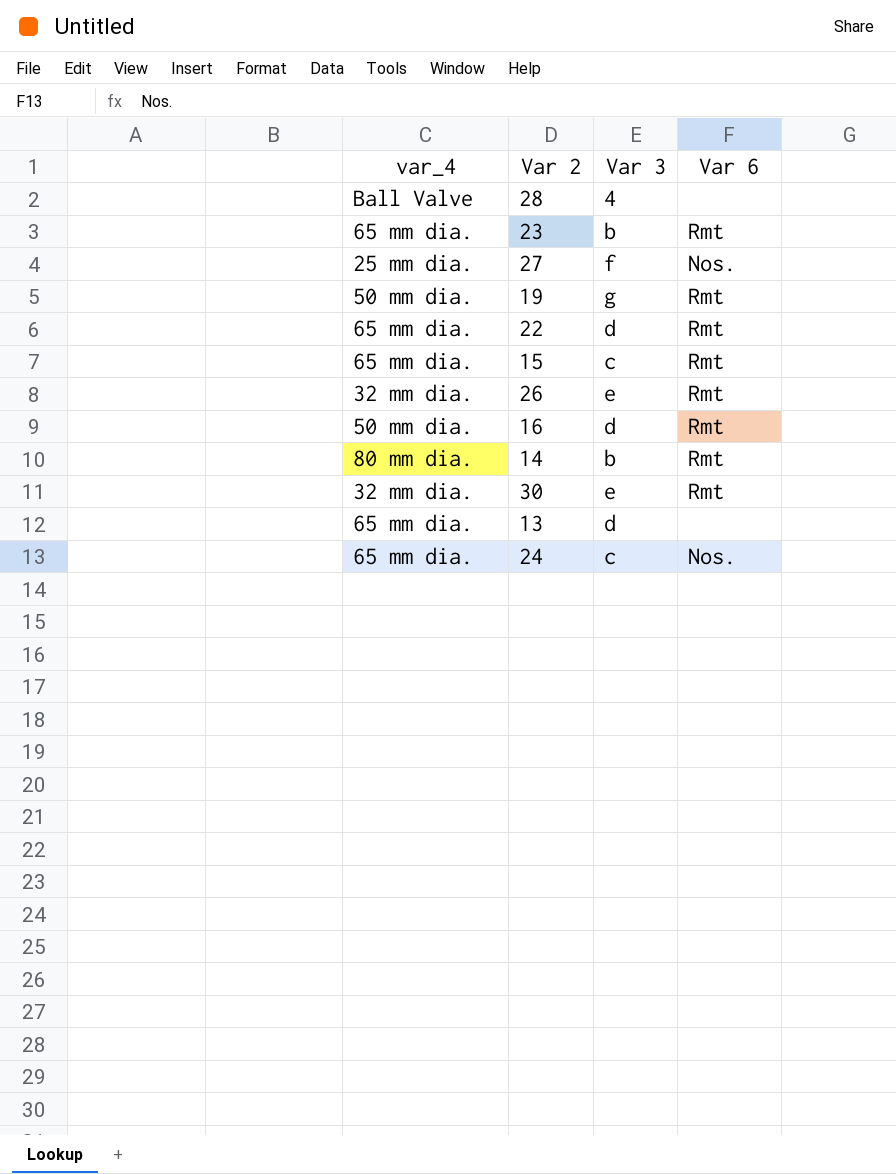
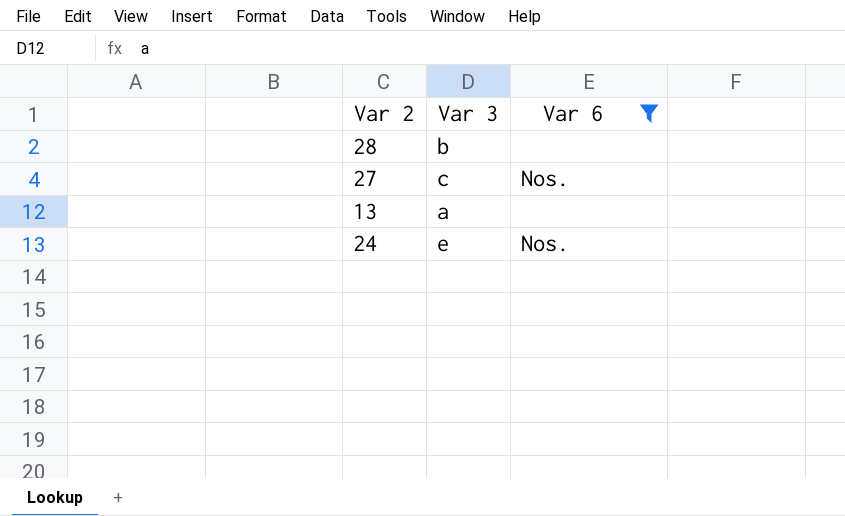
filter: none -> Var 6 != Rmt
column var_4 | position: 1 -> none
28 | Var 3: 4 -> b
27 | Var 3: f -> c
13 | Var 3: d -> a
24 | Var 3: c -> e

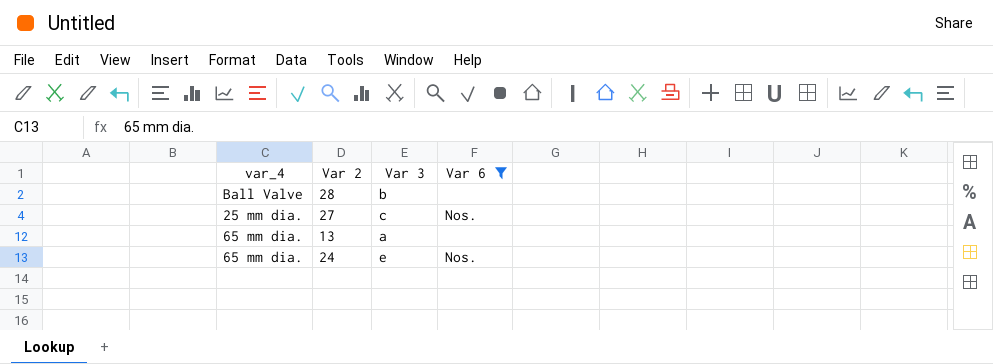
column var_4 | position: none -> 1

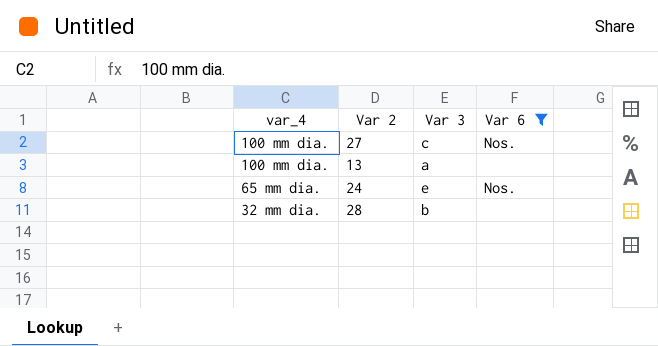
row order: none -> var_4 descending
27 | var_4: 25 mm dia. -> 100 mm dia.
13 | var_4: 65 mm dia. -> 100 mm dia.
28 | var_4: Ball Valve -> 32 mm dia.

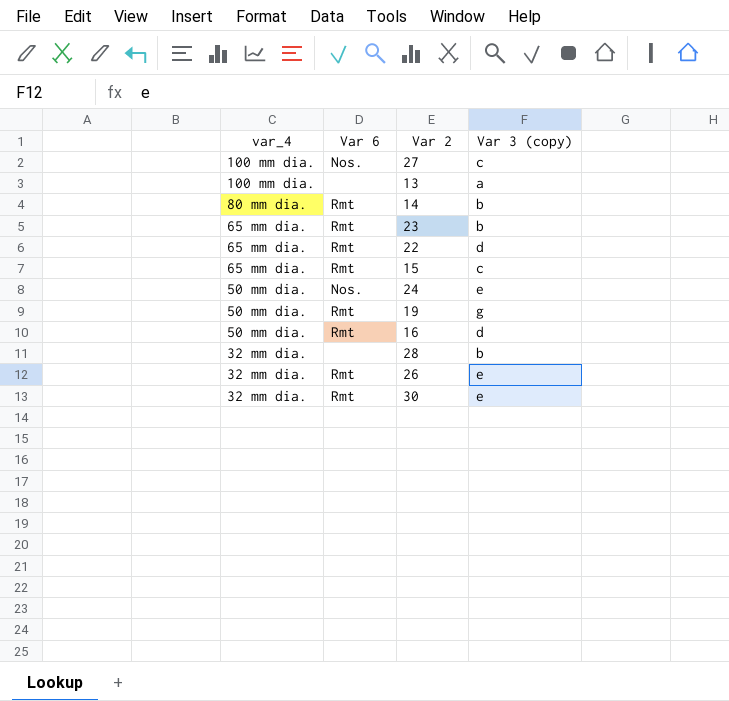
filter: Var 6 != Rmt -> none
column Var 6 | position: 4 -> 2
column name: Var 3 -> Var 3 (copy)
24 | var_4: 65 mm dia. -> 50 mm dia.

